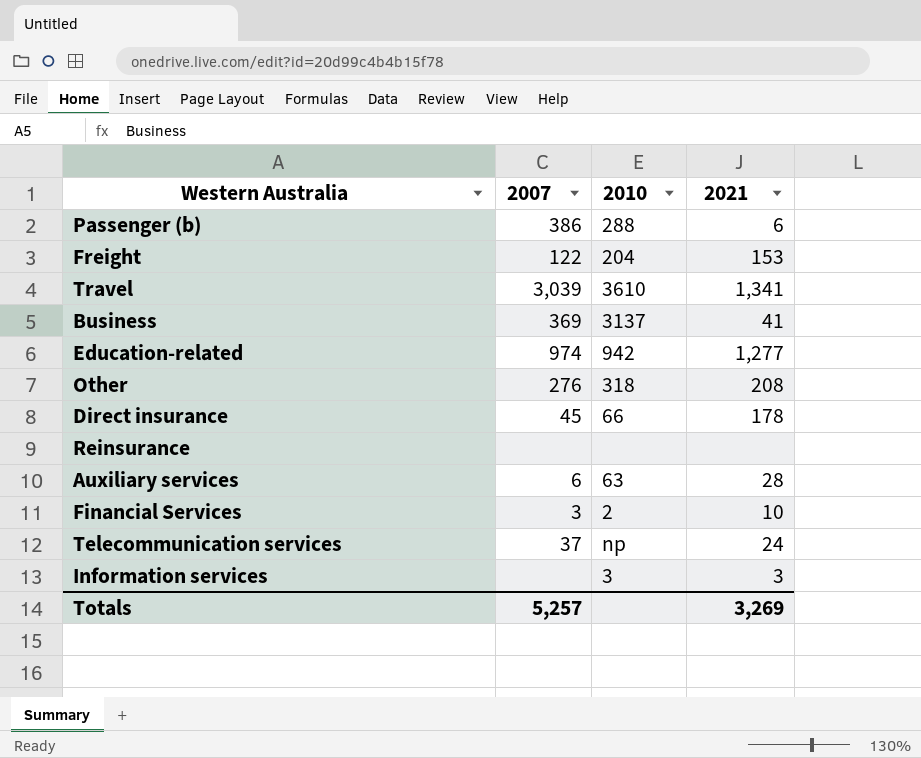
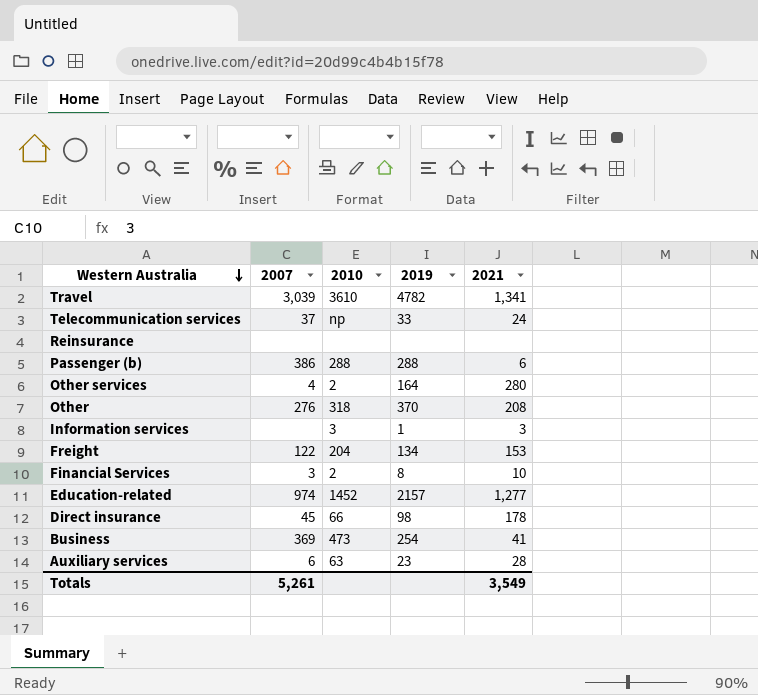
row order: none -> Western Australia descending
column 2019 | position: none -> 4
row Other services: none -> 4 | 2 | 164 | 280
Education-related | 2010: 942 -> 1452
Business | 2010: 3137 -> 473
Totals | 2007: 5,257 -> 5,261
Totals | 2021: 3,269 -> 3,549

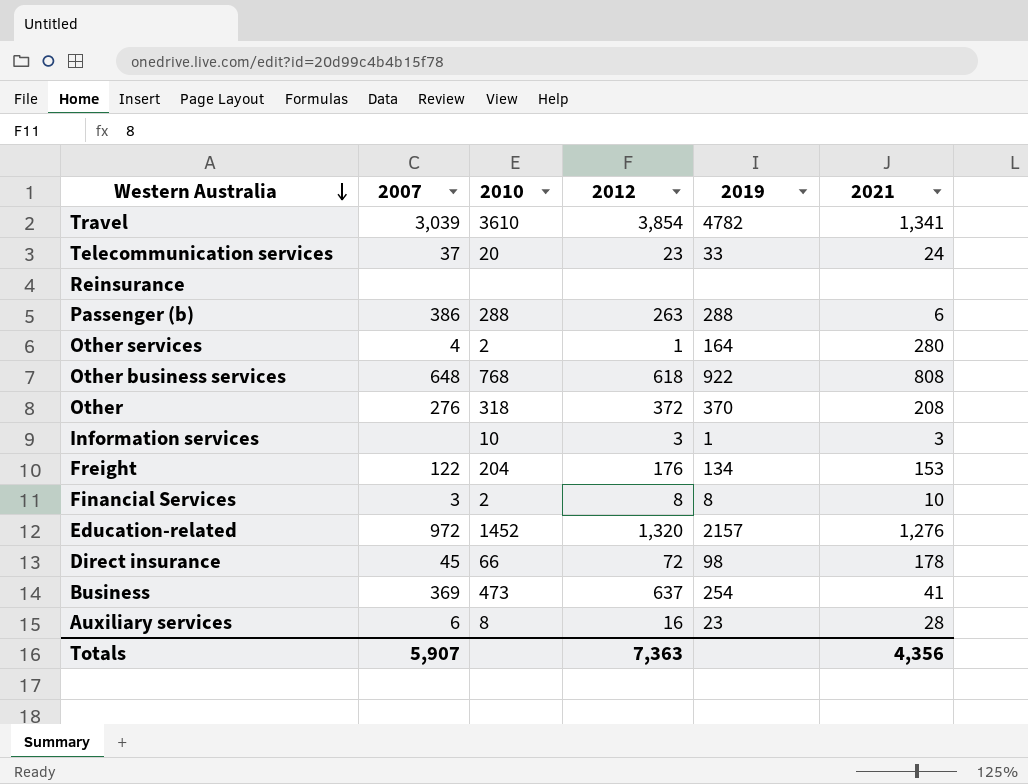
column 2012 | position: none -> 4
Telecommunication services | 2010: np -> 20
row Other business services: none -> 648 | 768 | 618 | 922 | 808
Information services | 2010: 3 -> 10
Education-related | 2007: 974 -> 972
Education-related | 2021: 1,277 -> 1,276
Auxiliary services | 2010: 63 -> 8
Totals | 2007: 5,261 -> 5,907
Totals | 2021: 3,549 -> 4,356

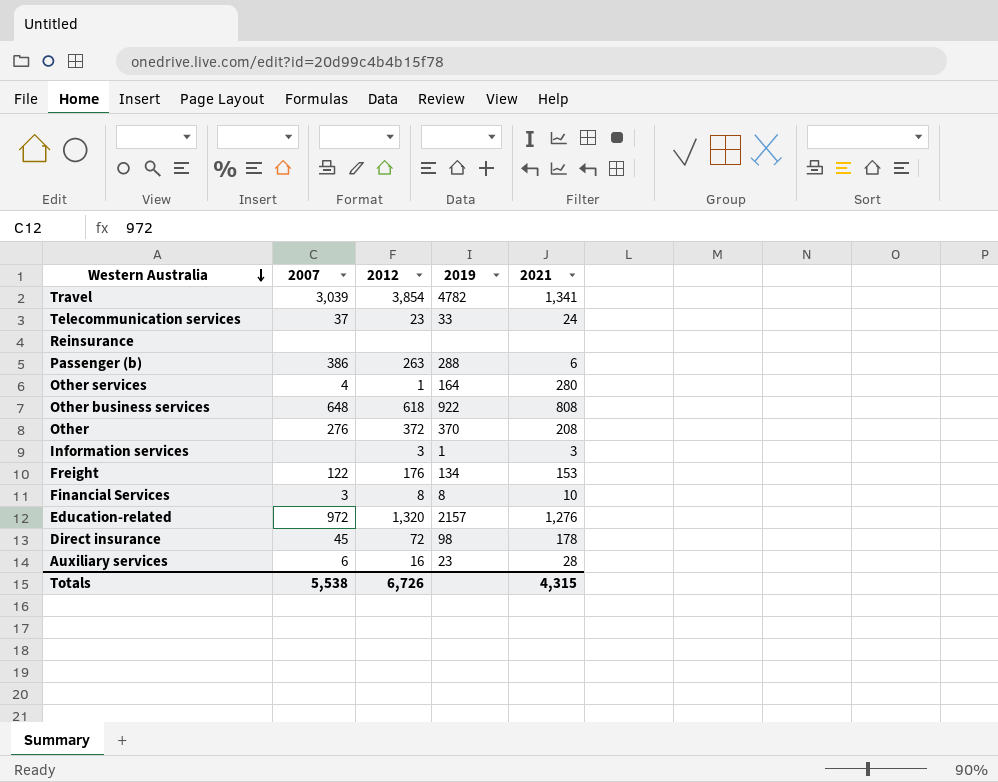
column 2010 | position: 3 -> none
row Business: 369 | 473 | 637 | 254 | 41 -> none
Totals | 2007: 5,907 -> 5,538
Totals | 2012: 7,363 -> 6,726
Totals | 2021: 4,356 -> 4,315

